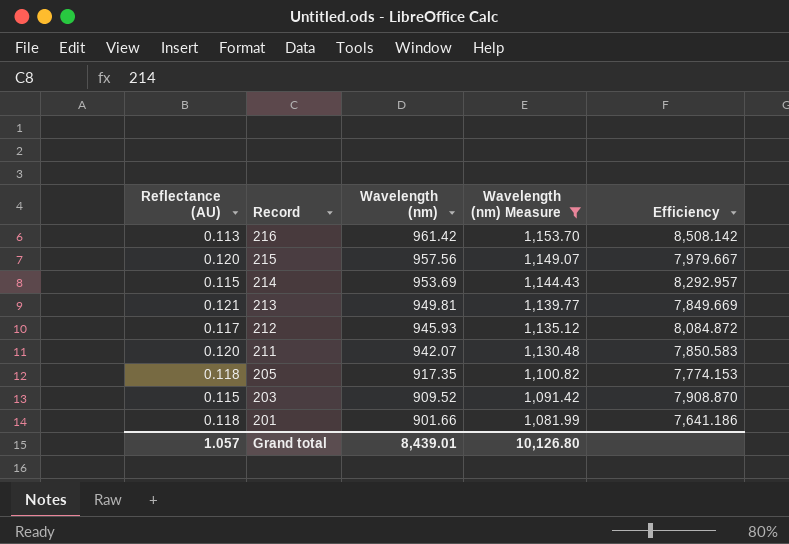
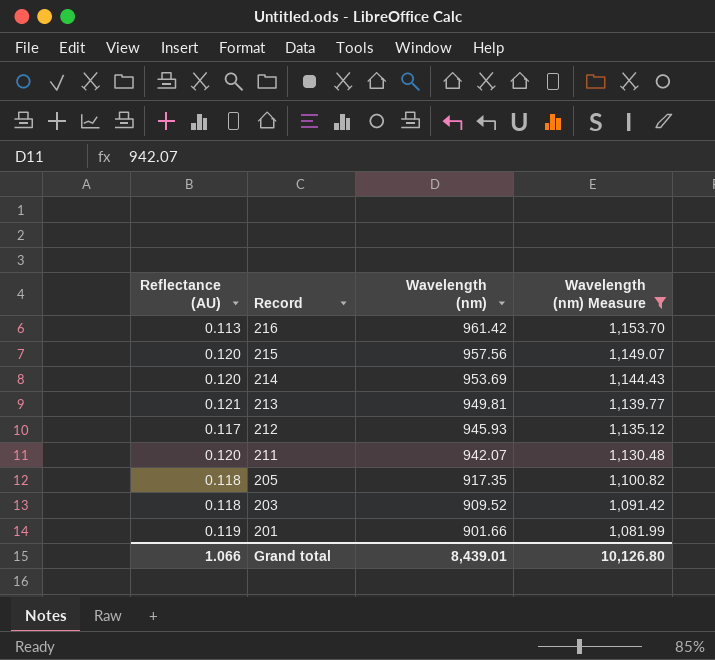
column Efficiency | formula: [Wavelength (nm)] / [Reflectance (AU)] -> none
214 | Reflectance (AU): 0.115 -> 0.120
203 | Reflectance (AU): 0.115 -> 0.118
201 | Reflectance (AU): 0.118 -> 0.119
Grand total | Reflectance (AU): 1.057 -> 1.066

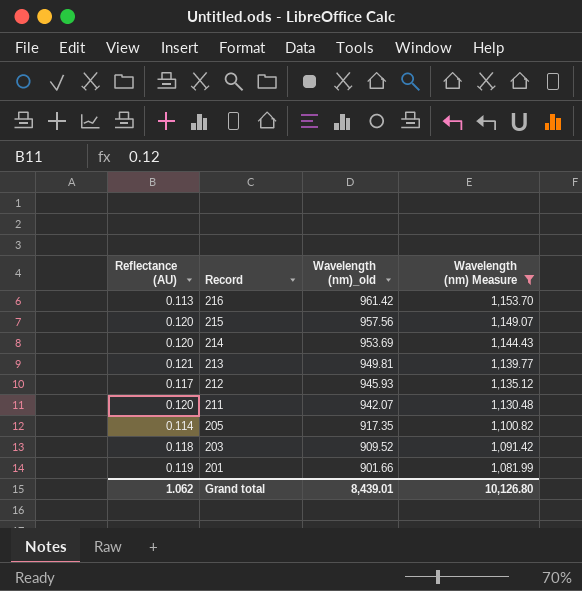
column name: Wavelength (nm) -> Wavelength (nm)_old
205 | Reflectance (AU): 0.118 -> 0.114
Grand total | Reflectance (AU): 1.066 -> 1.062

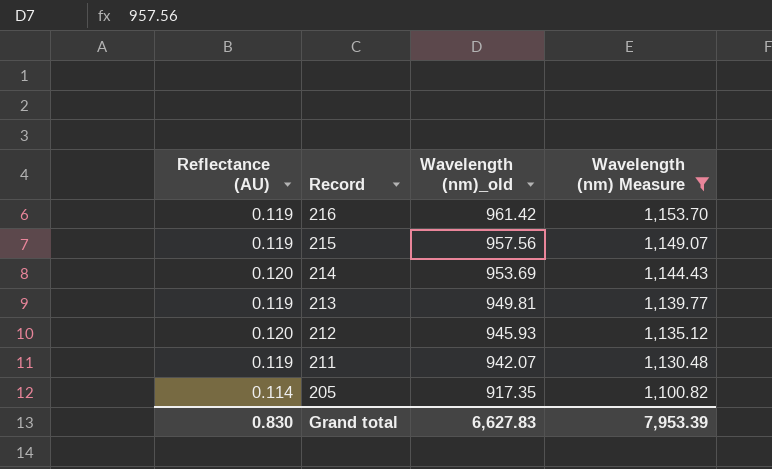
row 203: 0.118 | 909.52 | 1,091.42 -> none
row 201: 0.119 | 901.66 | 1,081.99 -> none
216 | Reflectance (AU): 0.113 -> 0.119
215 | Reflectance (AU): 0.120 -> 0.119
213 | Reflectance (AU): 0.121 -> 0.119
212 | Reflectance (AU): 0.117 -> 0.120
211 | Reflectance (AU): 0.120 -> 0.119
Grand total | Reflectance (AU): 1.062 -> 0.830
Grand total | Wavelength (nm)_old: 8,439.01 -> 6,627.83
Grand total | Wavelength (nm) Measure: 10,126.80 -> 7,953.39

